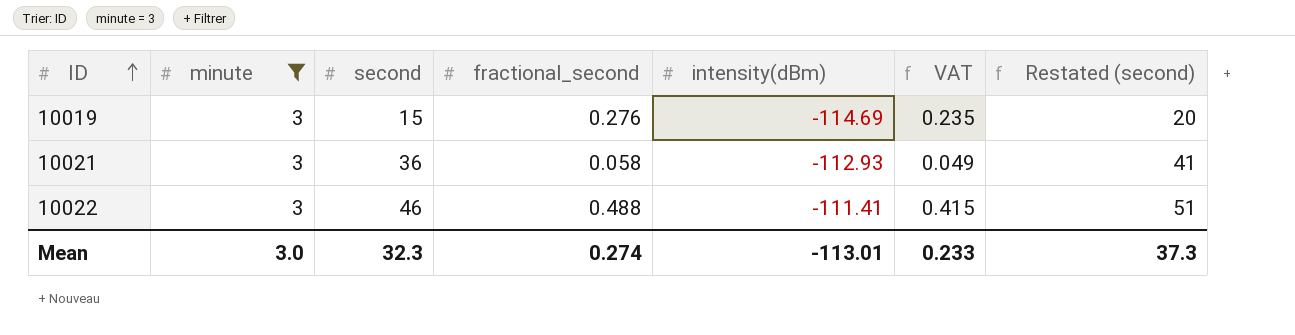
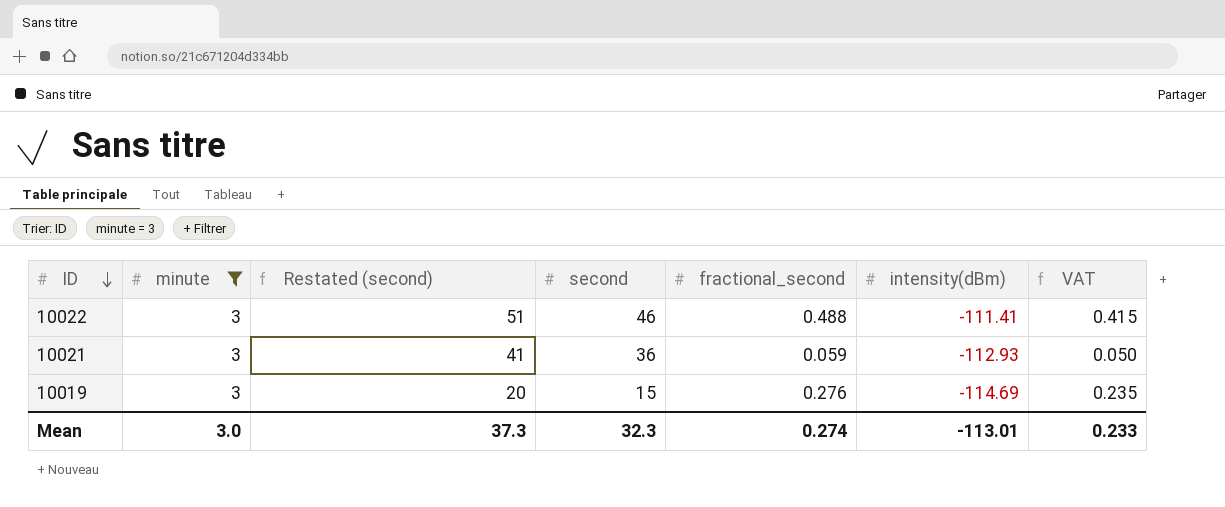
row order: ID ascending -> ID descending
column Restated (second) | position: 7 -> 3
10021 | fractional_second: 0.058 -> 0.059
10021 | VAT: 0.049 -> 0.050

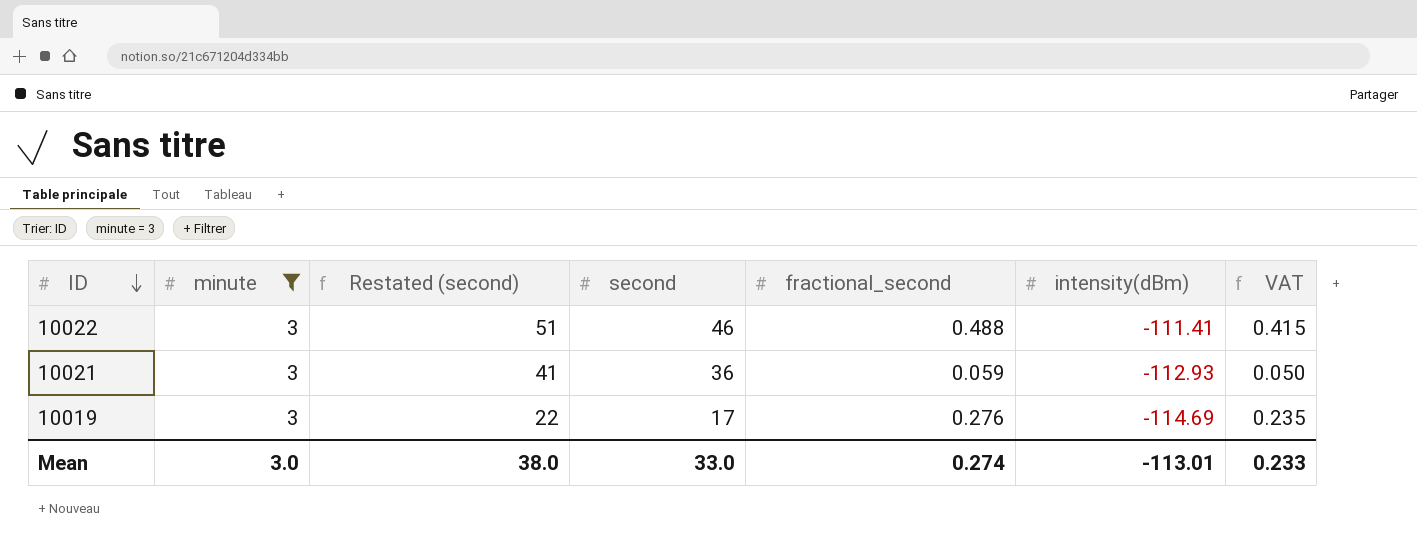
10019 | Restated (second): 20 -> 22
10019 | second: 15 -> 17
Mean | Restated (second): 37.3 -> 38.0
Mean | second: 32.3 -> 33.0

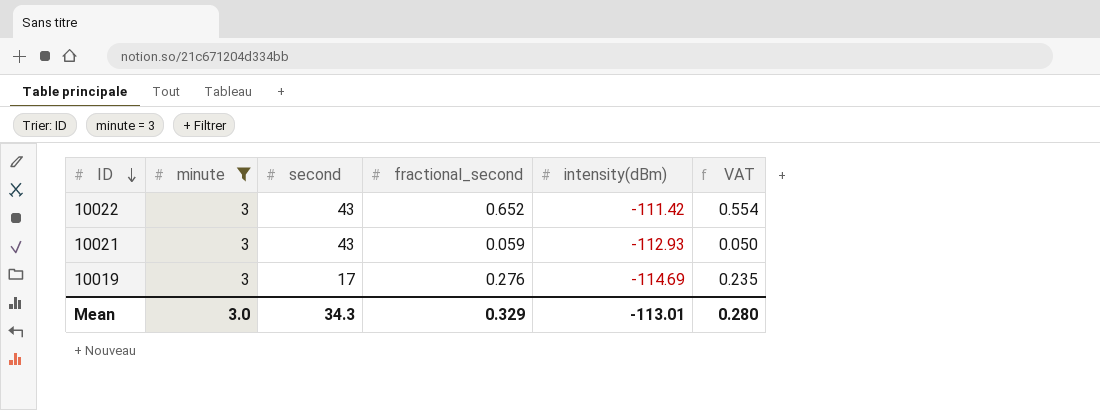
column Restated (second) | formula: [second] + 5 -> none
10022 | second: 46 -> 43
10022 | fractional_second: 0.488 -> 0.652
10022 | intensity(dBm): -111.41 -> -111.42
10022 | VAT: 0.415 -> 0.554
10021 | second: 36 -> 43
Mean | second: 33.0 -> 34.3
Mean | fractional_second: 0.274 -> 0.329
Mean | VAT: 0.233 -> 0.280

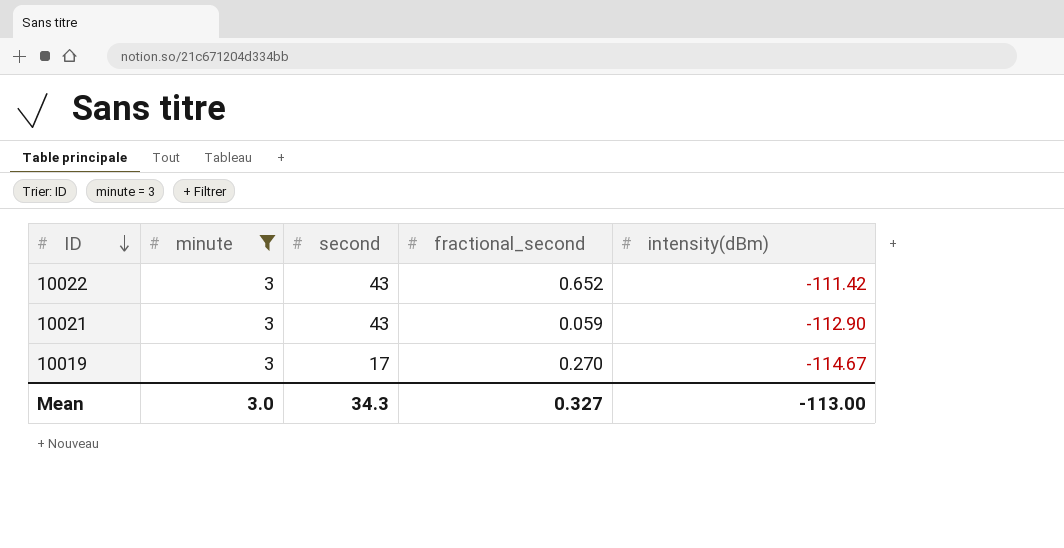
column VAT | formula: [fractional_second] * 0.85 -> none
10021 | intensity(dBm): -112.93 -> -112.90
10019 | fractional_second: 0.276 -> 0.270
10019 | intensity(dBm): -114.69 -> -114.67
Mean | fractional_second: 0.329 -> 0.327
Mean | intensity(dBm): -113.01 -> -113.00

